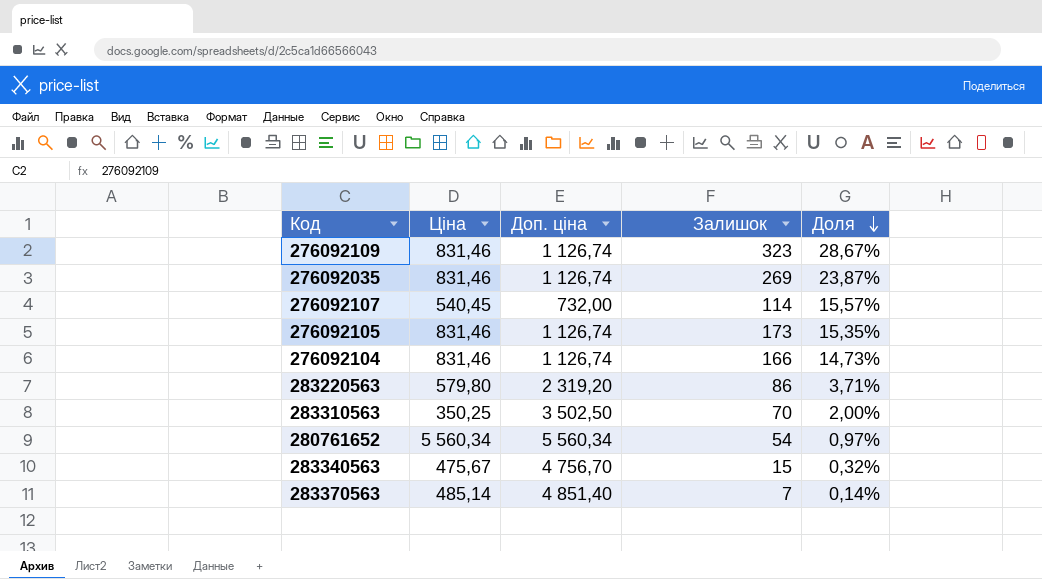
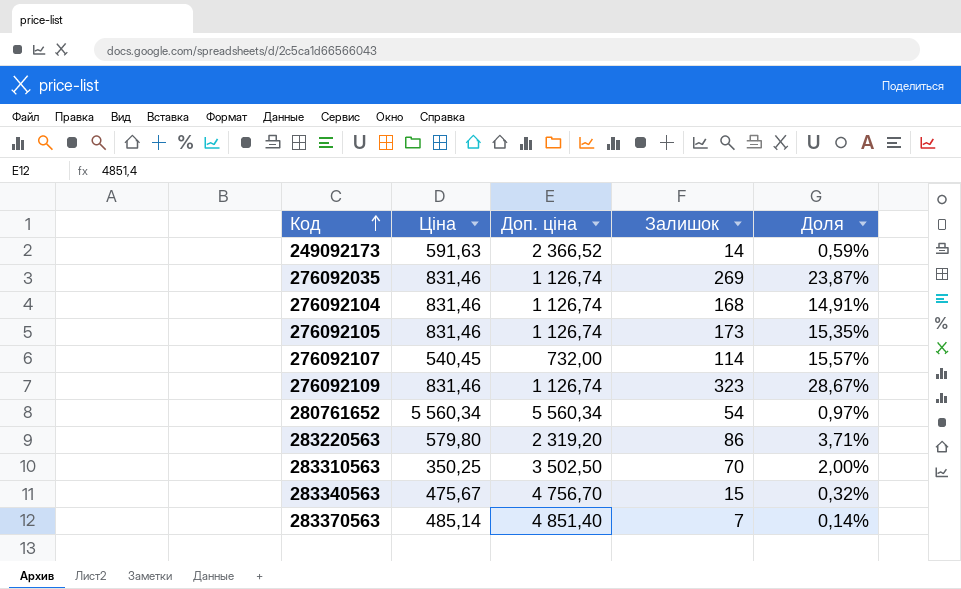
row order: Доля descending -> Код ascending
row 249092173: none -> 591,63 | 2 366,52 | 14 | 0,59%
276092104 | Залишок: 166 -> 168
276092104 | Доля: 14,73% -> 14,91%

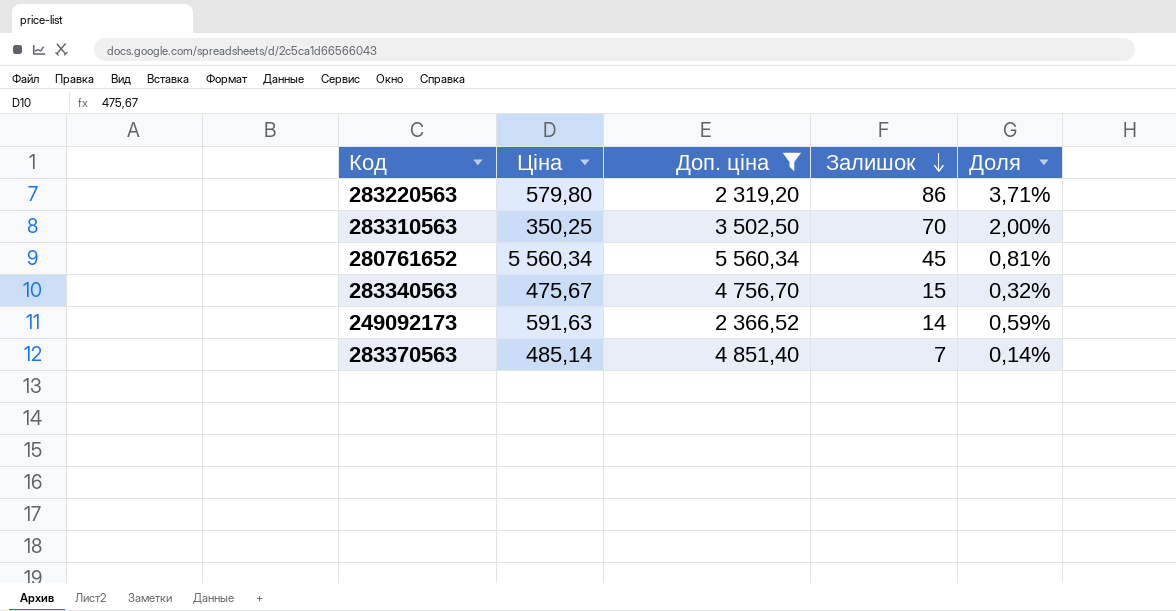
filter: none -> Доп. ціна >= 2 319,20
row order: Код ascending -> Залишок descending
280761652 | Залишок: 54 -> 45
280761652 | Доля: 0,97% -> 0,81%

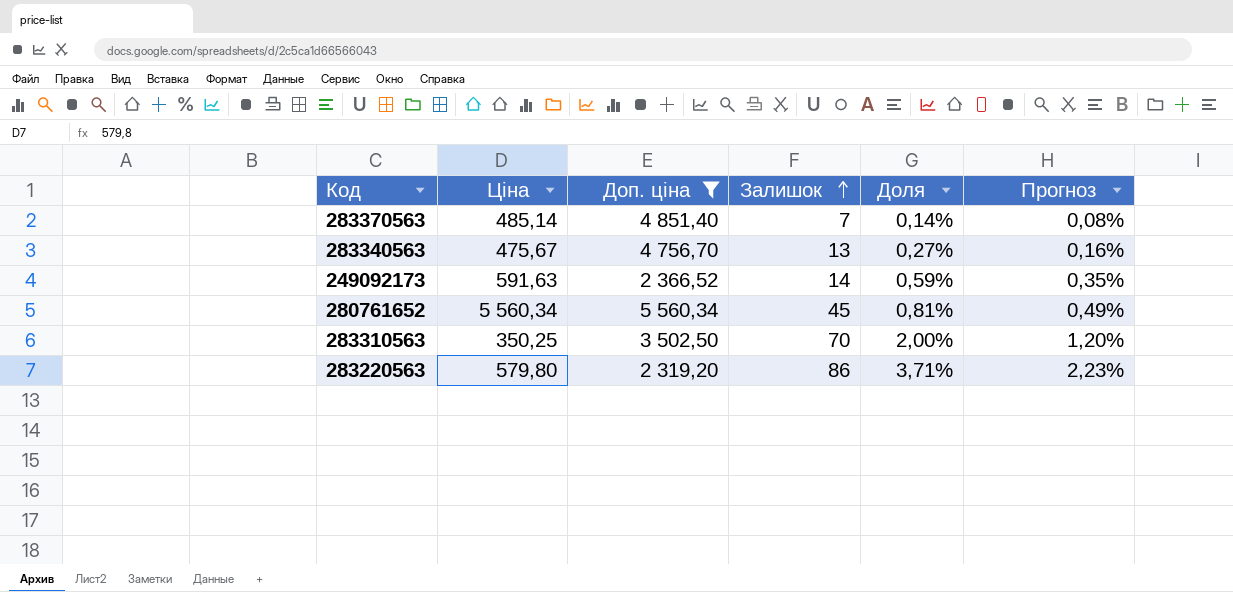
row order: Залишок descending -> Залишок ascending
column Прогноз | formula: none -> [Доля] * 0,6
283340563 | Залишок: 15 -> 13
283340563 | Доля: 0,32% -> 0,27%

